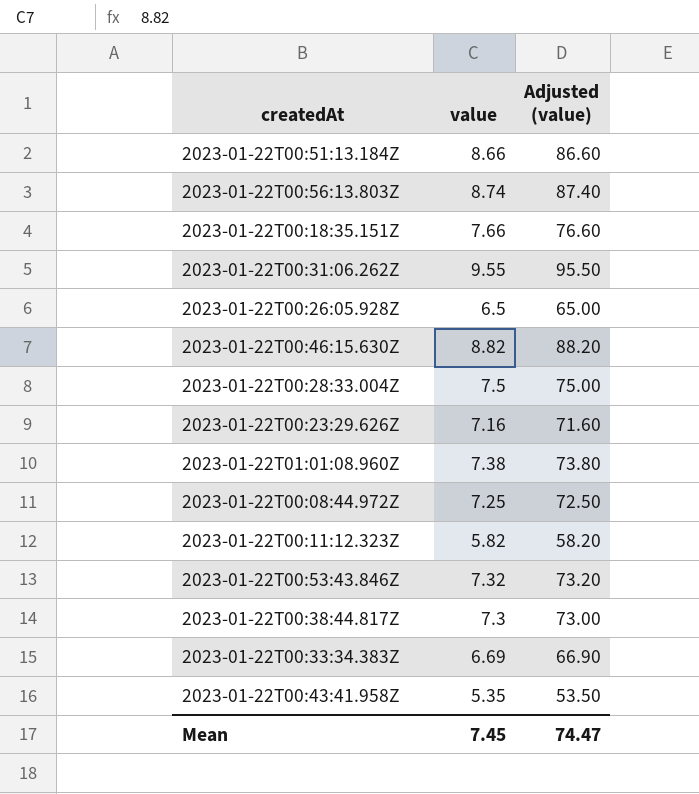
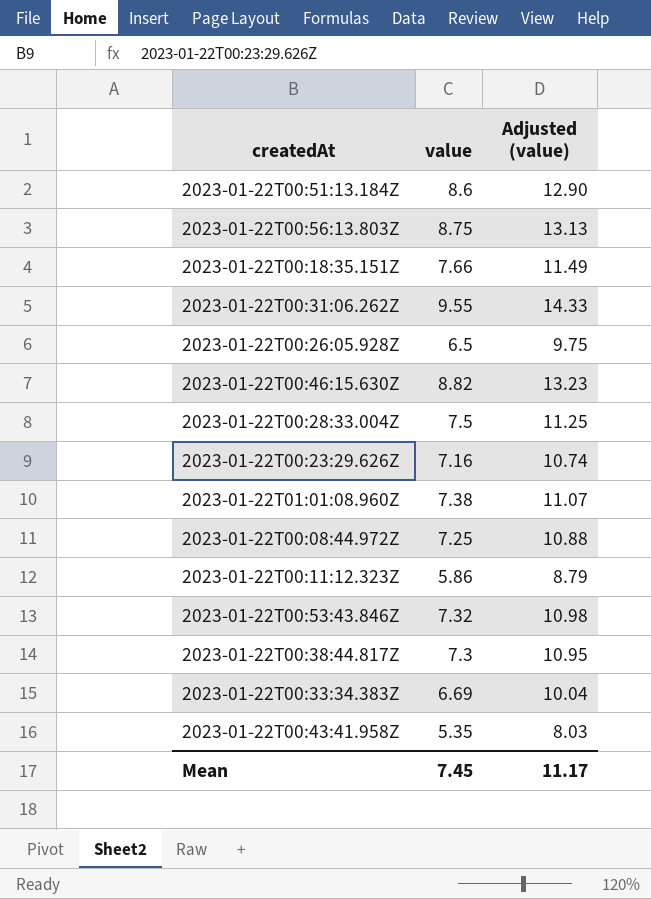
column Adjusted (value) | formula: [value] * 10 -> [value] * 1.5
2023-01-22T00:51:13.184Z | value: 8.66 -> 8.6
2023-01-22T00:56:13.803Z | value: 8.74 -> 8.75
2023-01-22T00:11:12.323Z | value: 5.82 -> 5.86
Mean | Adjusted (value): 74.47 -> 11.17

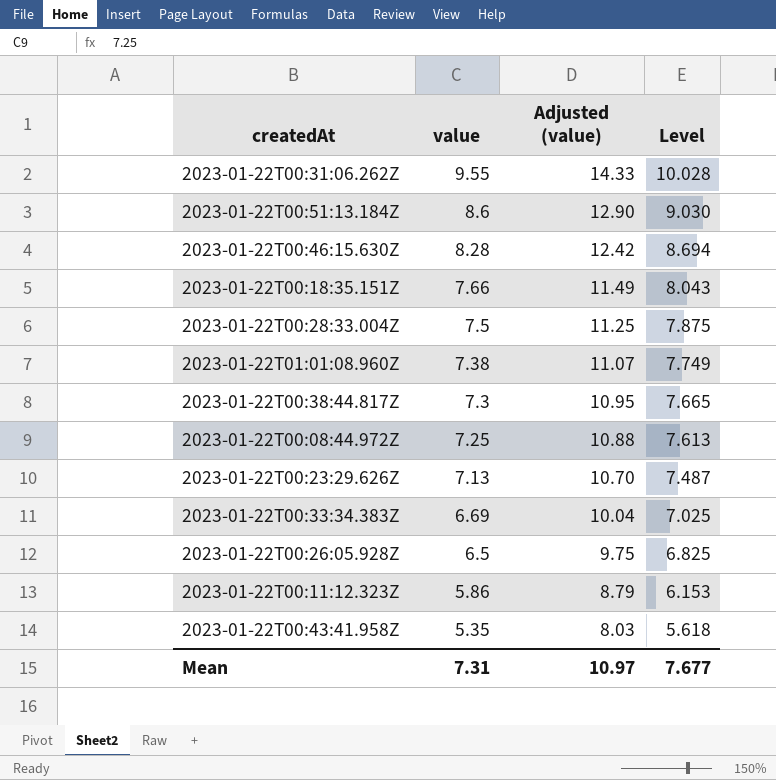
row order: none -> value descending
column Level | formula: none -> [value] * 1.05
row 2023-01-22T00:56:13.803Z: 8.75 | 13.13 -> none
row 2023-01-22T00:53:43.846Z: 7.32 | 10.98 -> none
2023-01-22T00:46:15.630Z | value: 8.82 -> 8.28
2023-01-22T00:46:15.630Z | Adjusted (value): 13.23 -> 12.42
2023-01-22T00:23:29.626Z | value: 7.16 -> 7.13
2023-01-22T00:23:29.626Z | Adjusted (value): 10.74 -> 10.70
Mean | value: 7.45 -> 7.31
Mean | Adjusted (value): 11.17 -> 10.97

